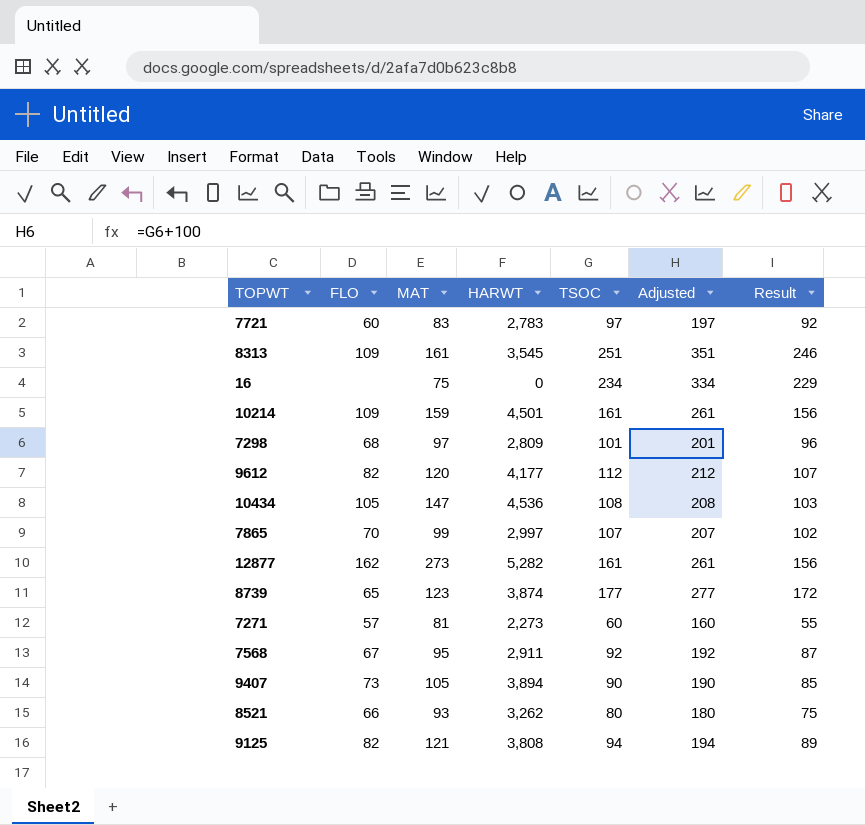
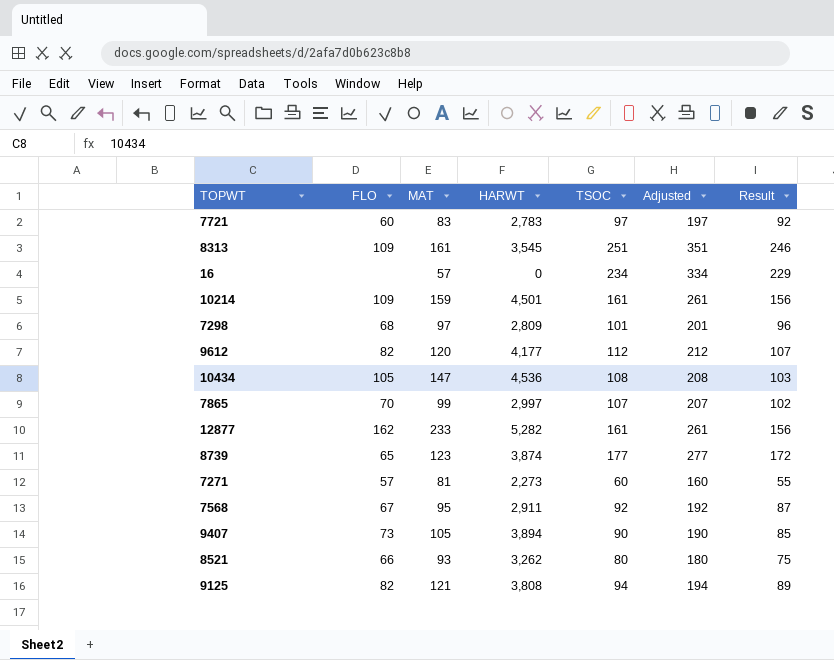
16 | MAT: 75 -> 57
12877 | MAT: 273 -> 233

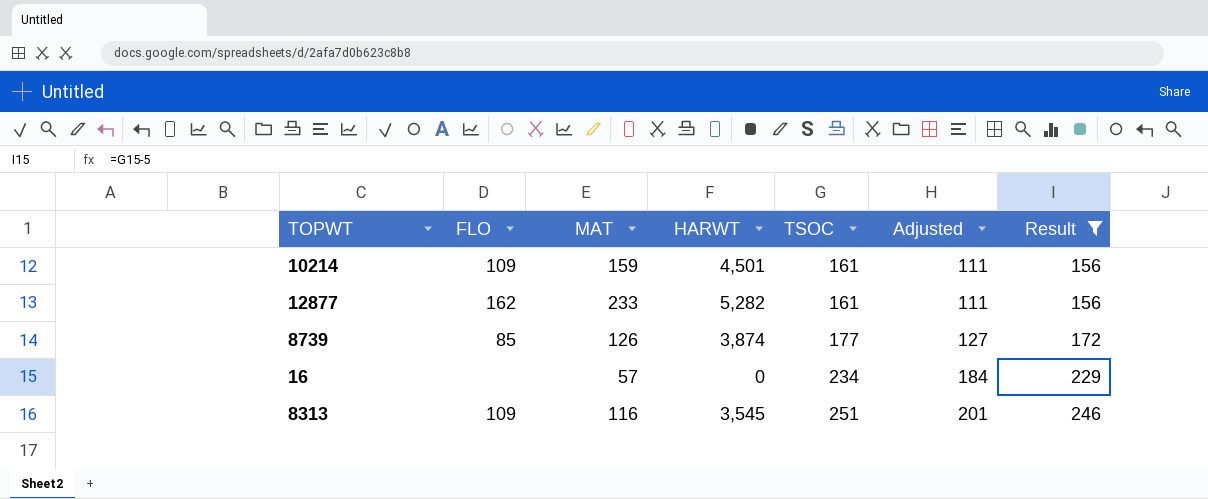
filter: none -> Result >= 156
row order: none -> TSOC ascending
column Adjusted | formula: [TSOC] + 100 -> [TSOC] - 50
8739 | FLO: 65 -> 85
8739 | MAT: 123 -> 126
8313 | MAT: 161 -> 116

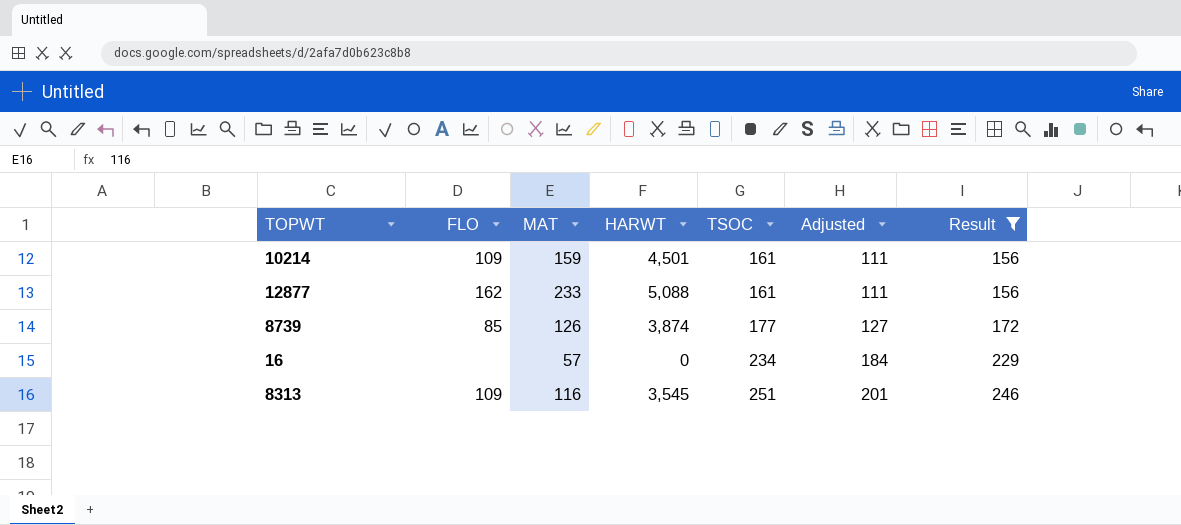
12877 | HARWT: 5,282 -> 5,088

